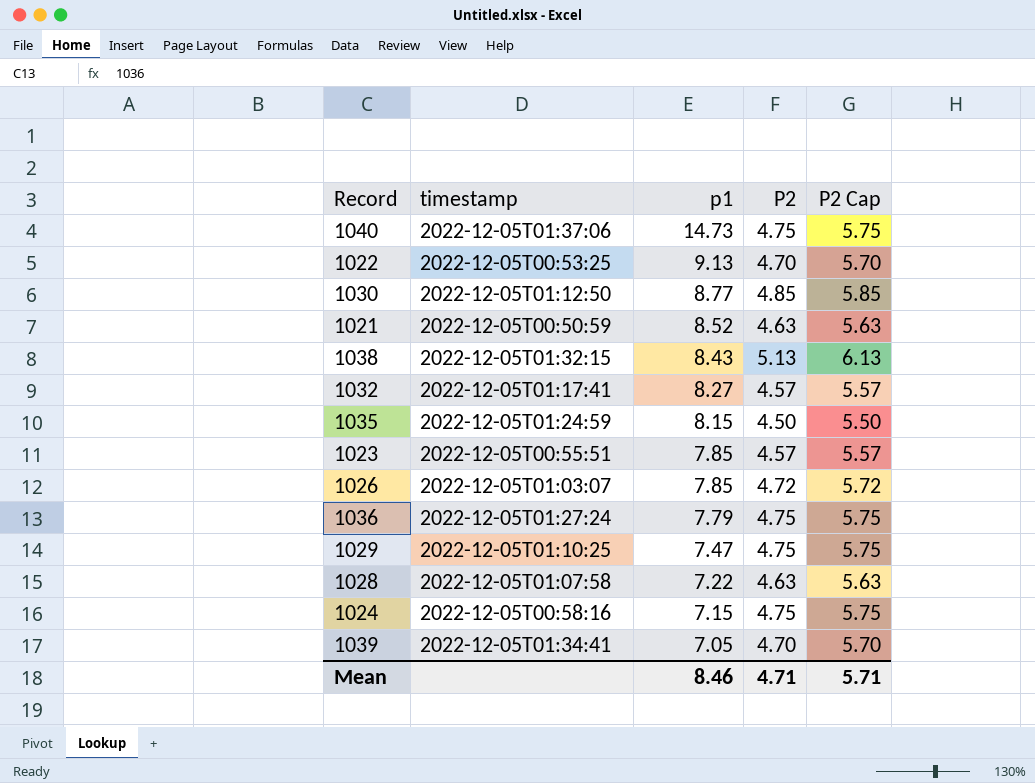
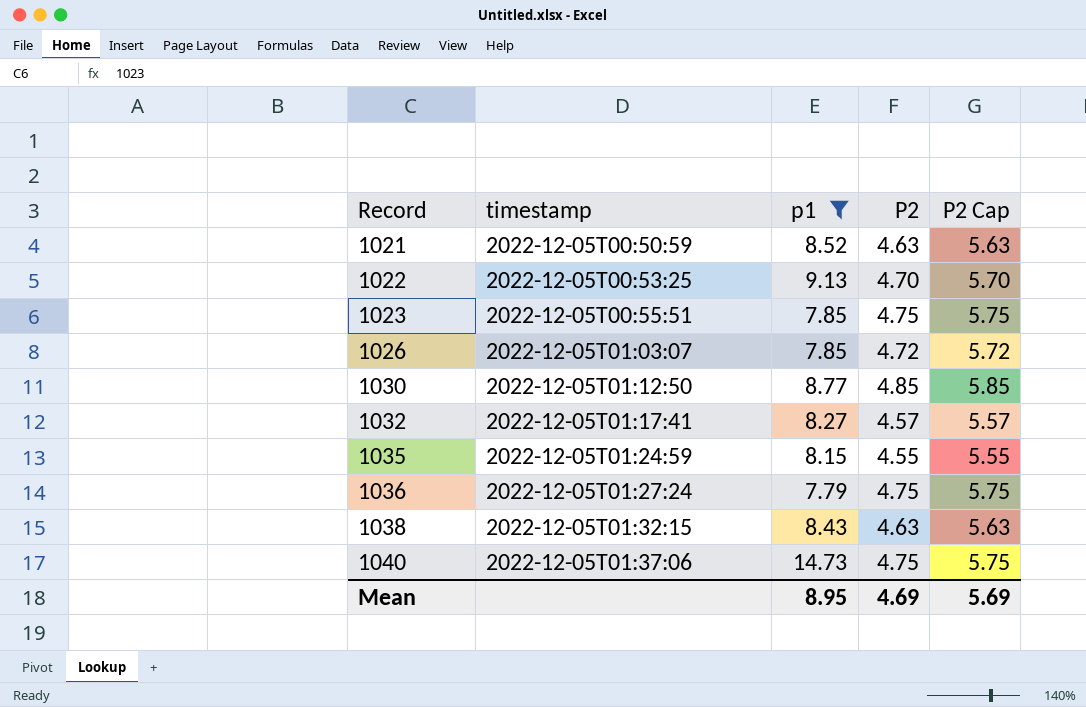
filter: none -> p1 >= 7.79
row order: p1 descending -> Record ascending
1023 | P2: 4.57 -> 4.75
1023 | P2 Cap: 5.57 -> 5.75
1035 | P2: 4.50 -> 4.55
1035 | P2 Cap: 5.50 -> 5.55
1038 | P2: 5.13 -> 4.63
1038 | P2 Cap: 6.13 -> 5.63
Mean | p1: 8.46 -> 8.95
Mean | P2: 4.71 -> 4.69
Mean | P2 Cap: 5.71 -> 5.69

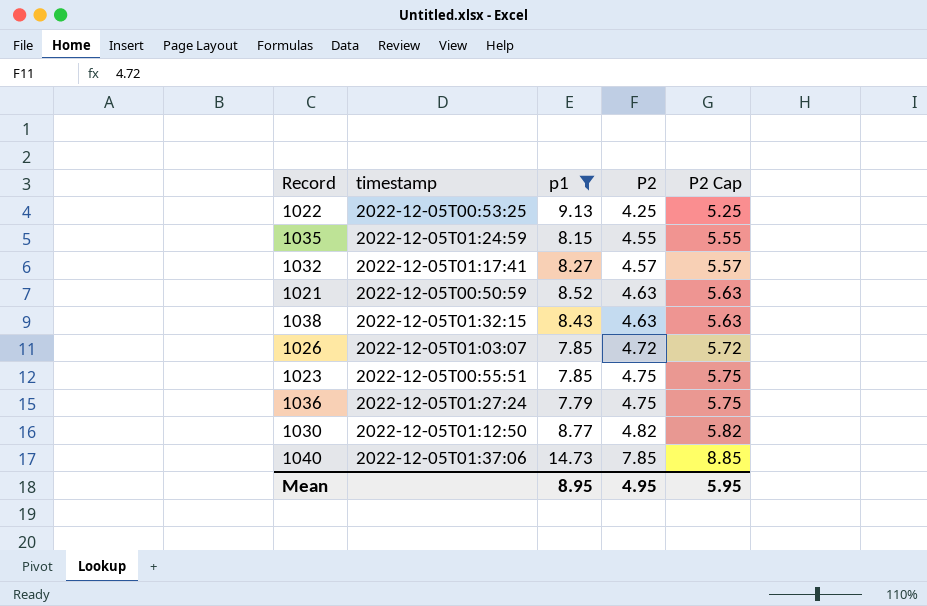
row order: Record ascending -> P2 ascending
1022 | P2: 4.70 -> 4.25
1022 | P2 Cap: 5.70 -> 5.25
1030 | P2: 4.85 -> 4.82
1030 | P2 Cap: 5.85 -> 5.82
1040 | P2: 4.75 -> 7.85
1040 | P2 Cap: 5.75 -> 8.85
Mean | P2: 4.69 -> 4.95
Mean | P2 Cap: 5.69 -> 5.95

